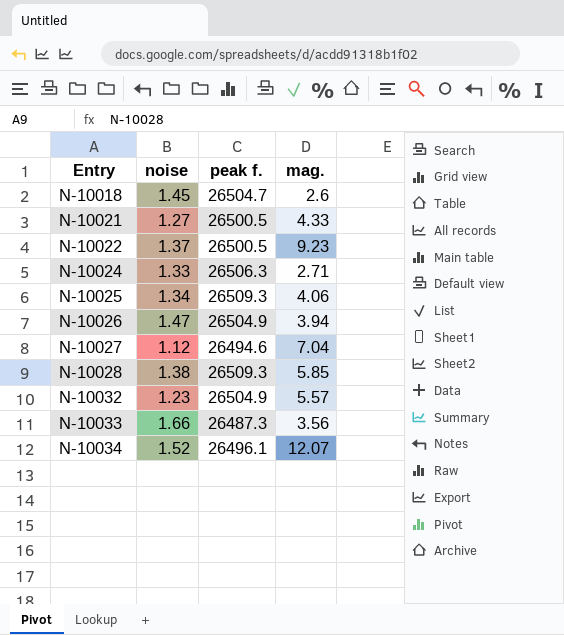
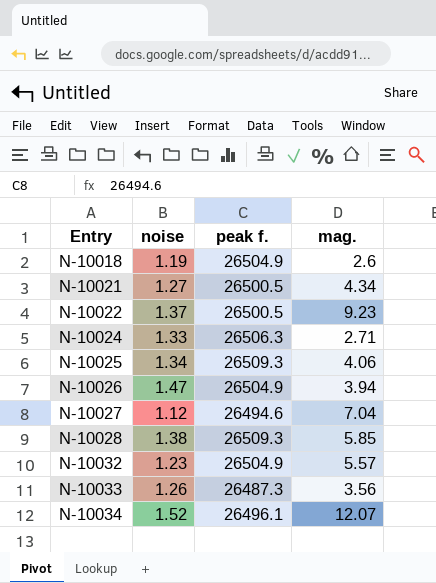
N-10018 | noise: 1.45 -> 1.19
N-10018 | peak f.: 26504.7 -> 26504.9
N-10021 | mag.: 4.33 -> 4.34
N-10033 | noise: 1.66 -> 1.26

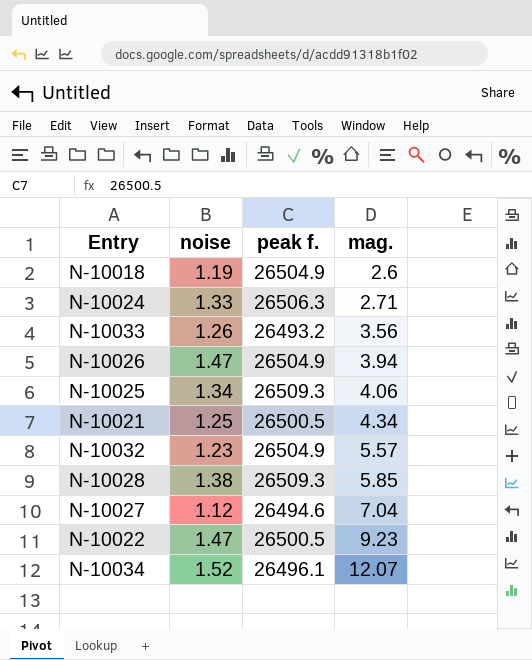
row order: Entry ascending -> mag. ascending
N-10033 | peak f.: 26487.3 -> 26493.2
N-10021 | noise: 1.27 -> 1.25
N-10022 | noise: 1.37 -> 1.47

